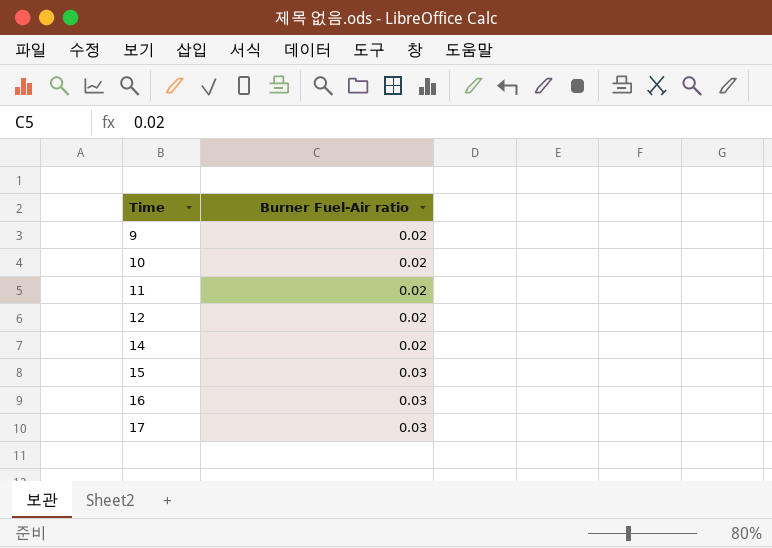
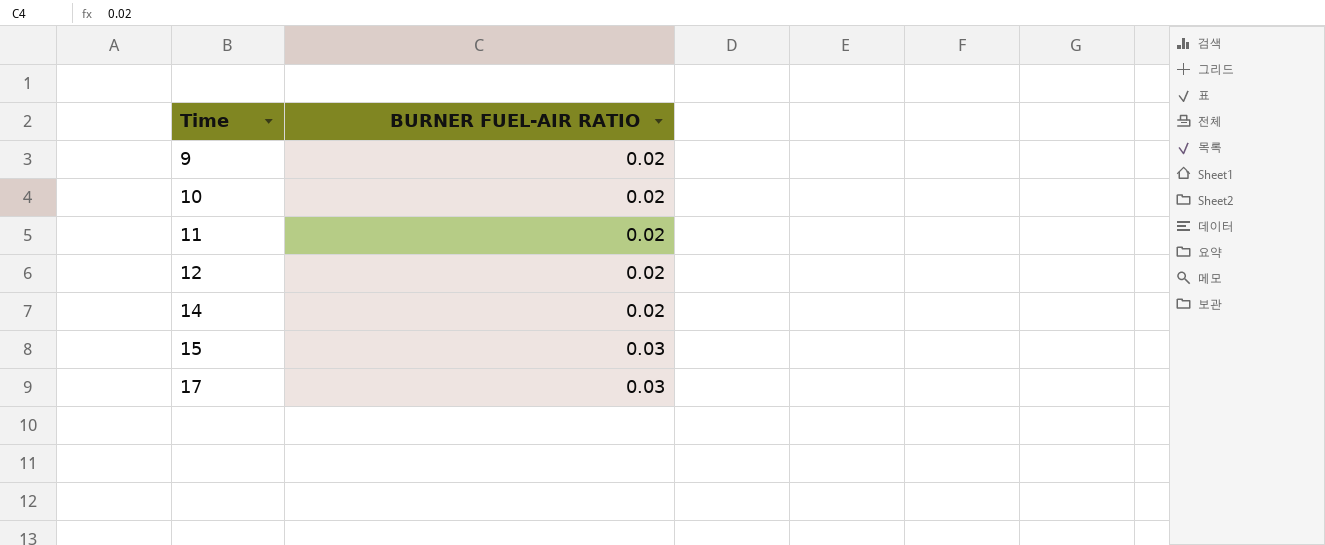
column name: Burner Fuel-Air ratio -> BURNER FUEL-AIR RATIO
row 16: 0.03 -> none

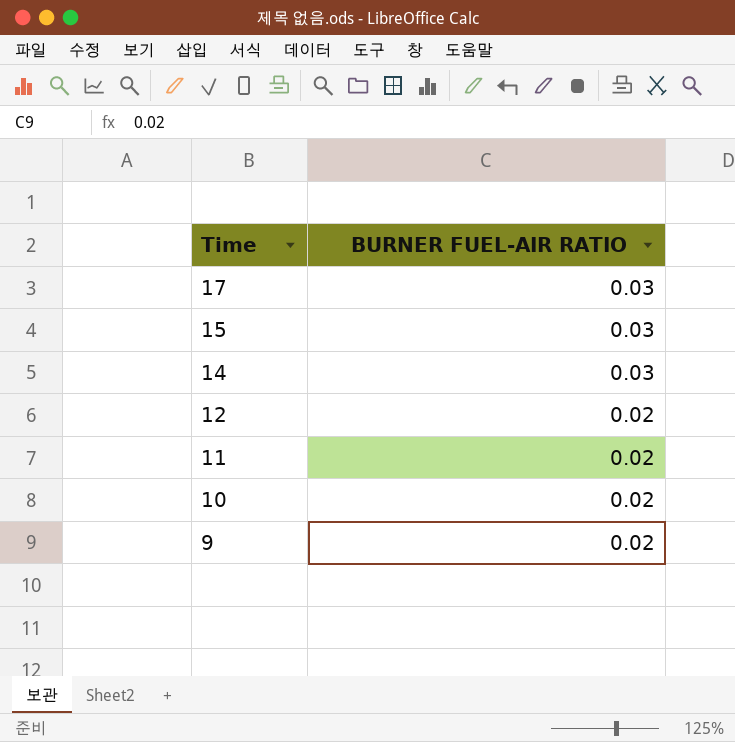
row order: Time ascending -> Time descending
14 | BURNER FUEL-AIR RATIO: 0.02 -> 0.03

